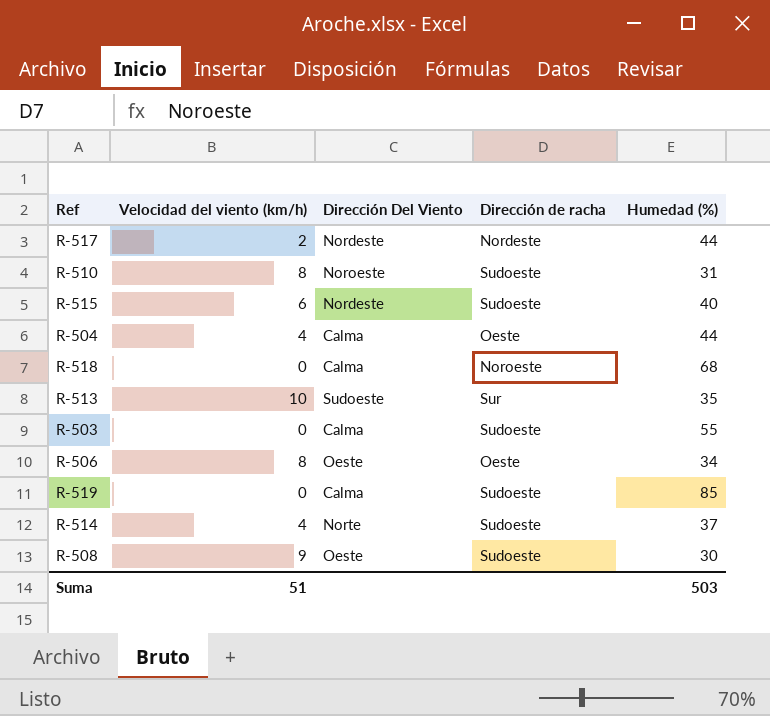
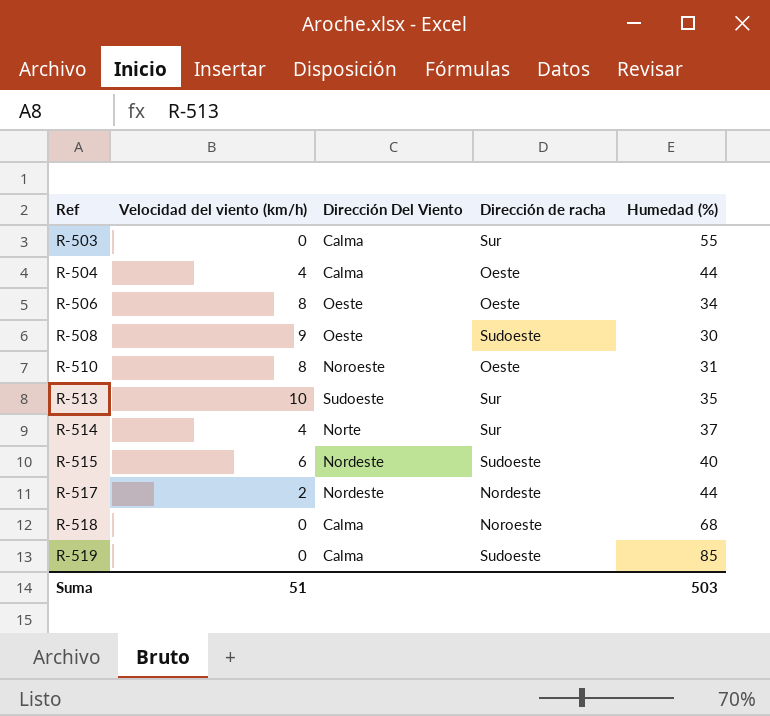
row order: none -> Ref ascending
R-503 | Dirección de racha: Sudoeste -> Sur
R-510 | Dirección de racha: Sudoeste -> Oeste
R-514 | Dirección de racha: Sudoeste -> Sur

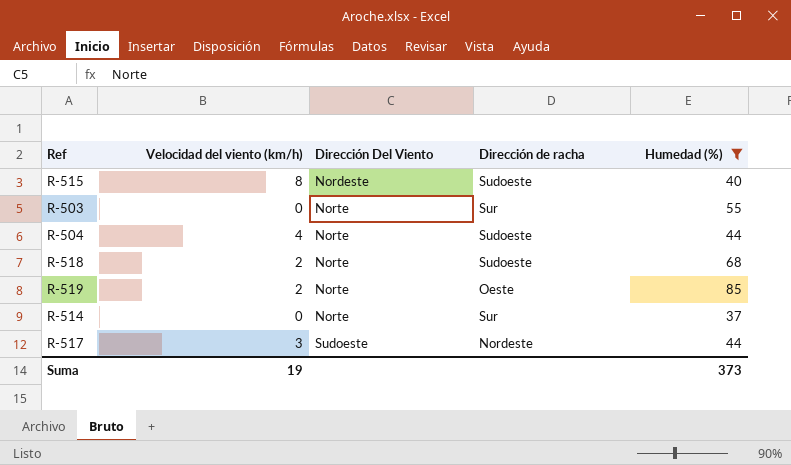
filter: none -> Humedad (%) >= 37
row order: Ref ascending -> Dirección Del Viento ascending
R-515 | Velocidad del viento (km/h): 6 -> 8
R-503 | Dirección Del Viento: Calma -> Norte
R-504 | Dirección Del Viento: Calma -> Norte
R-504 | Dirección de racha: Oeste -> Sudoeste
R-518 | Velocidad del viento (km/h): 0 -> 2
R-518 | Dirección Del Viento: Calma -> Norte
R-518 | Dirección de racha: Noroeste -> Sudoeste
R-519 | Velocidad del viento (km/h): 0 -> 2
R-519 | Dirección Del Viento: Calma -> Norte
R-519 | Dirección de racha: Sudoeste -> Oeste
R-514 | Velocidad del viento (km/h): 4 -> 0
R-517 | Velocidad del viento (km/h): 2 -> 3
R-517 | Dirección Del Viento: Nordeste -> Sudoeste
Suma | Velocidad del viento (km/h): 51 -> 19
Suma | Humedad (%): 503 -> 373

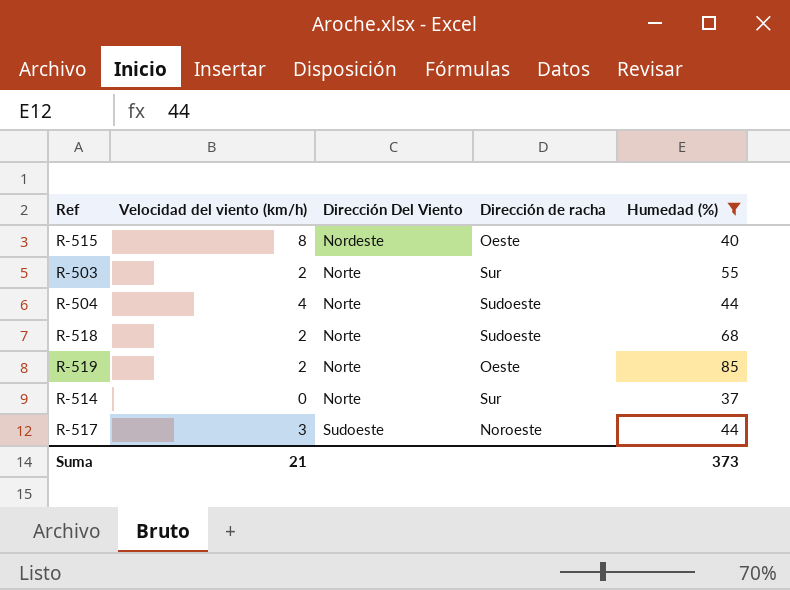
R-515 | Dirección de racha: Sudoeste -> Oeste
R-503 | Velocidad del viento (km/h): 0 -> 2
R-517 | Dirección de racha: Nordeste -> Noroeste
Suma | Velocidad del viento (km/h): 19 -> 21

